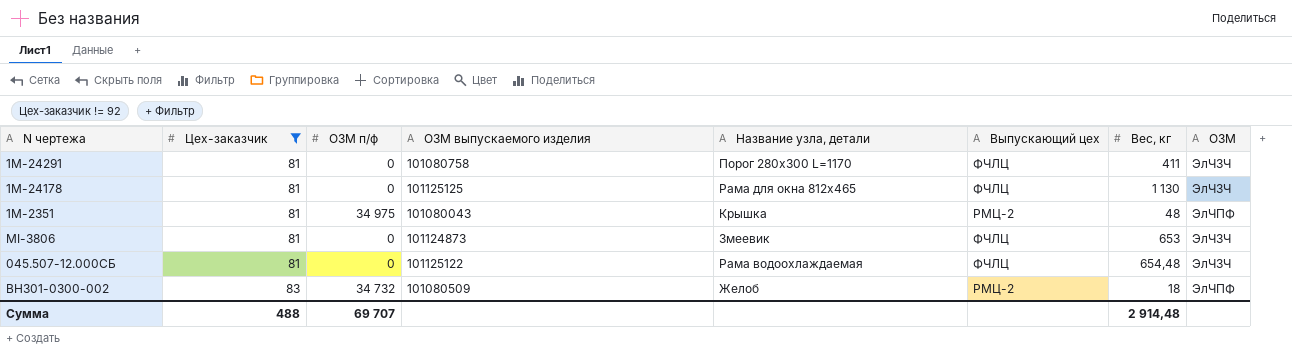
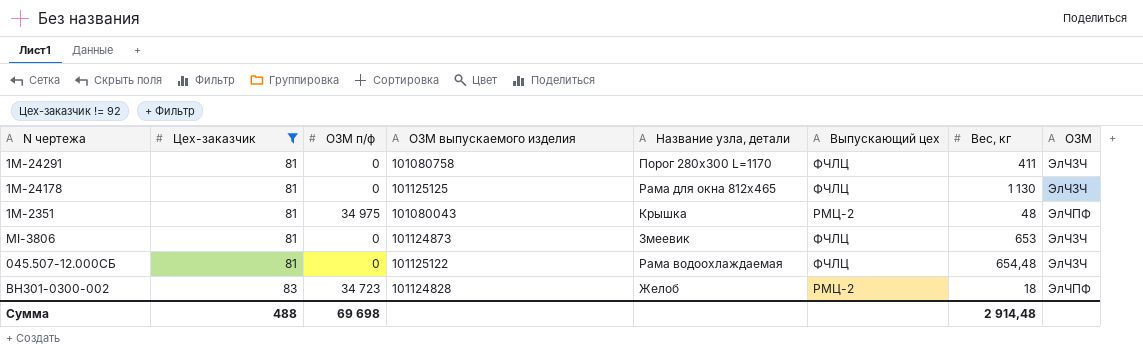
ВН301-0300-002 | ОЗМ п/ф: 34 732 -> 34 723
ВН301-0300-002 | ОЗМ выпускаемого изделия: 101080509 -> 101124828
Сумма | ОЗМ п/ф: 69 707 -> 69 698

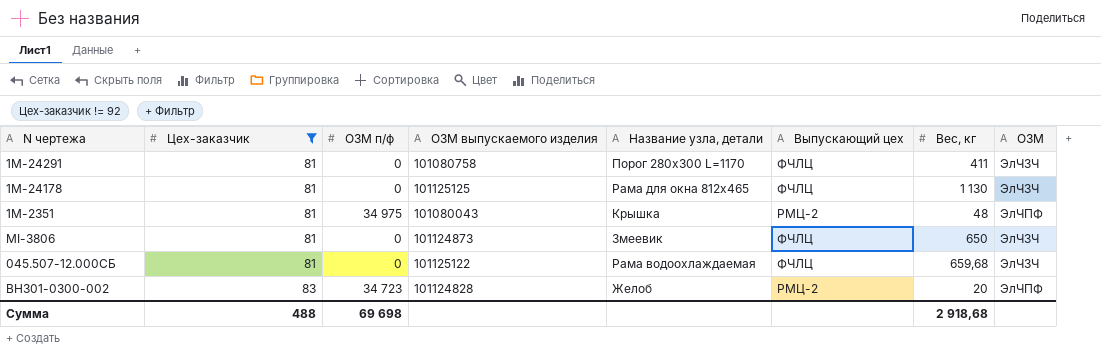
МI-3806 | Вес, кг: 653 -> 650
045.507-12.000СБ | Вес, кг: 654,48 -> 659,68
ВН301-0300-002 | Вес, кг: 18 -> 20
Сумма | Вес, кг: 2 914,48 -> 2 918,68

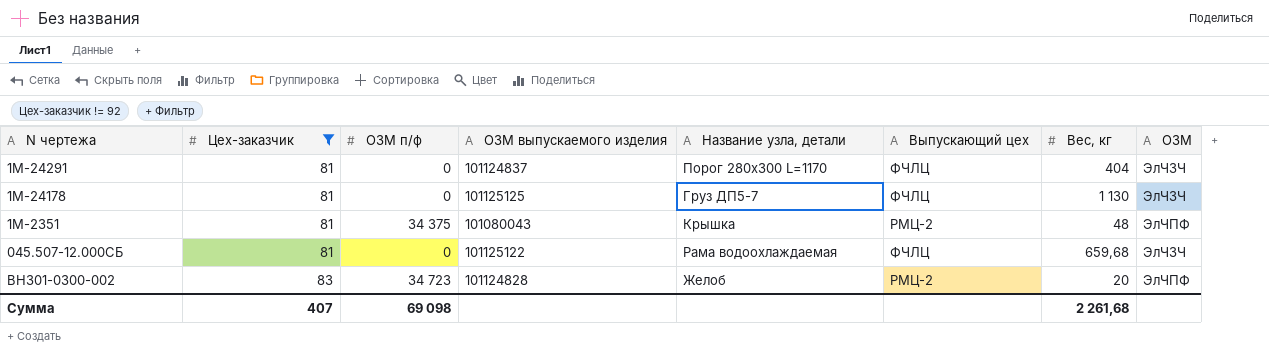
row МI-3806: 81 | 0 | 101124873 | Змеевик | ФЧЛЦ | 650 | ЭлЧЗЧ -> none
1М-24291 | ОЗМ выпускаемого изделия: 101080758 -> 101124837
1М-24291 | Вес, кг: 411 -> 404
1М-24178 | Название узла, детали: Рама для окна 812х465 -> Груз ДП5-7
1М-2351 | ОЗМ п/ф: 34 975 -> 34 375
Сумма | Цех-заказчик: 488 -> 407
Сумма | ОЗМ п/ф: 69 698 -> 69 098
Сумма | Вес, кг: 2 918,68 -> 2 261,68

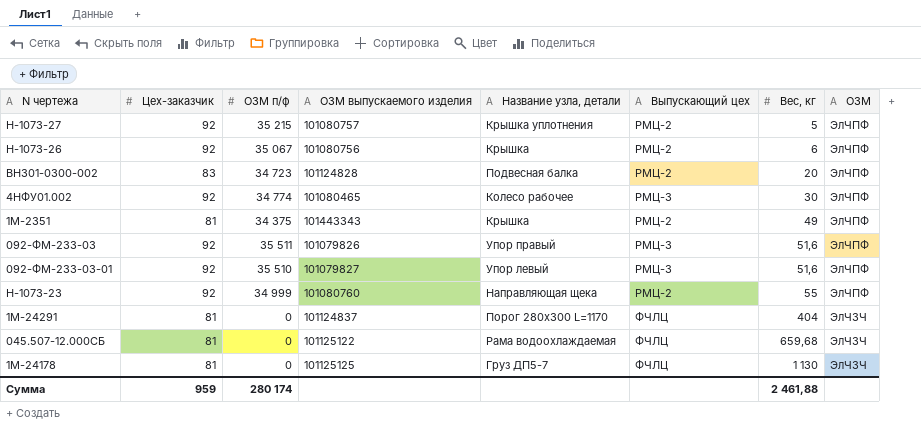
filter: Цех-заказчик != 92 -> none
row order: Цех-заказчик ascending -> Вес, кг ascending
ВН301-0300-002 | Название узла, детали: Желоб -> Подвесная балка
1М-2351 | ОЗМ выпускаемого изделия: 101080043 -> 101443343
1М-2351 | Вес, кг: 48 -> 49
Сумма | Цех-заказчик: 407 -> 959
Сумма | ОЗМ п/ф: 69 098 -> 280 174
Сумма | Вес, кг: 2 261,68 -> 2 461,88

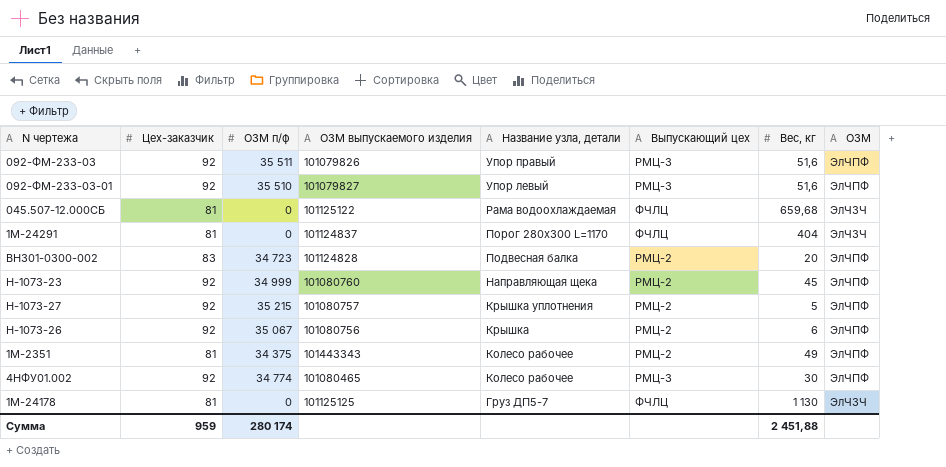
row order: Вес, кг ascending -> Название узла, детали descending
Н-1073-23 | Вес, кг: 55 -> 45
1М-2351 | Название узла, детали: Крышка -> Колесо рабочее
Сумма | Вес, кг: 2 461,88 -> 2 451,88

